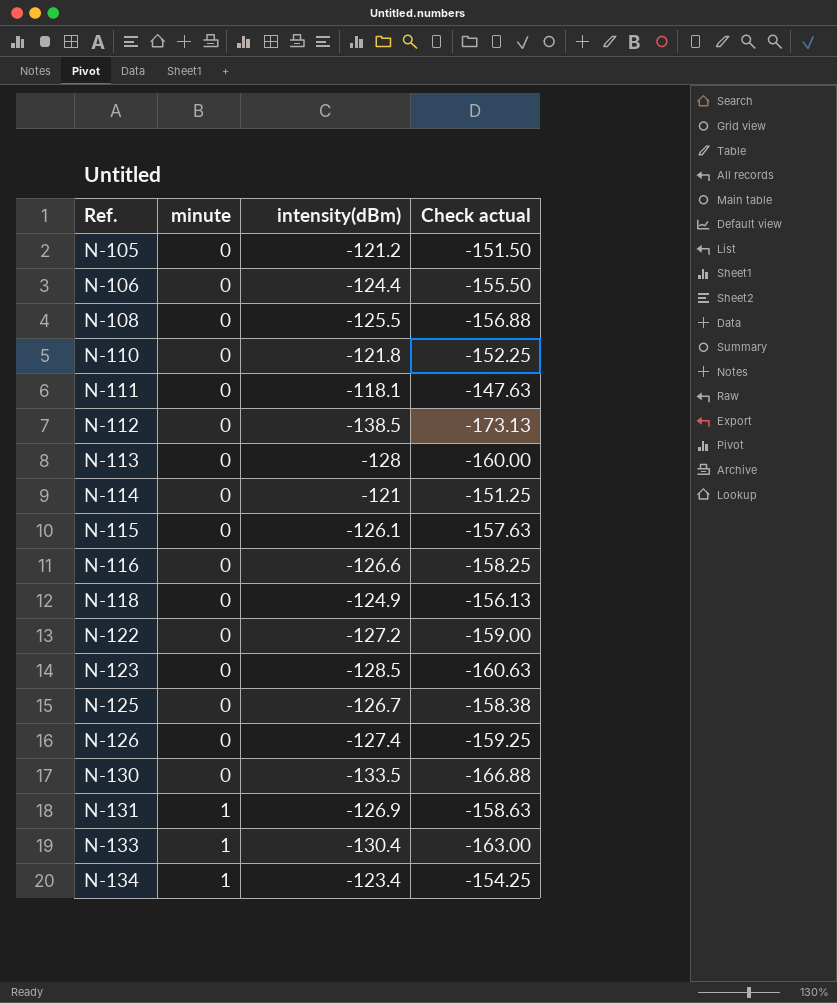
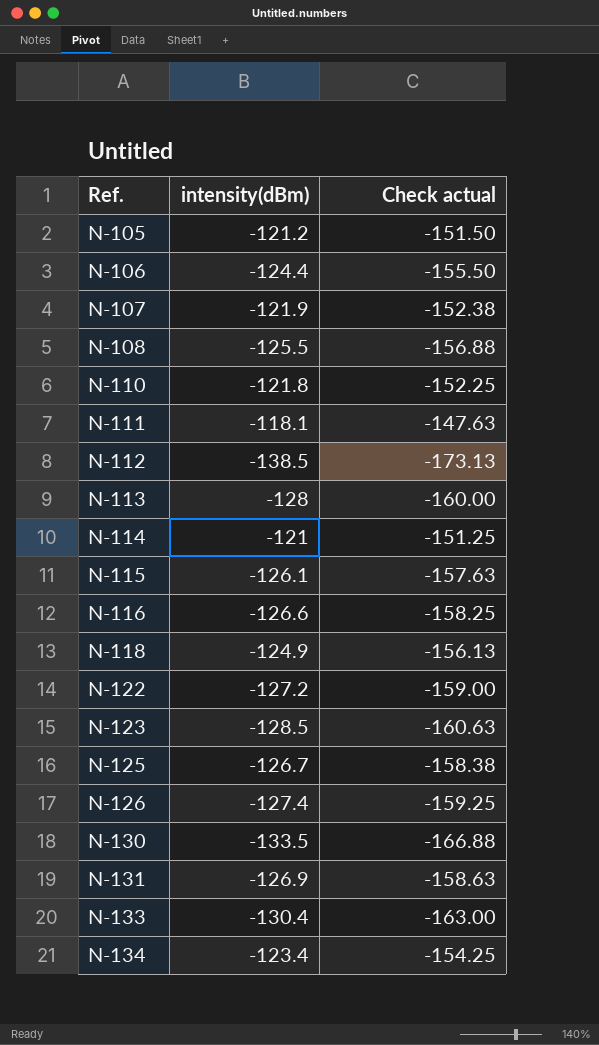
column minute | position: 2 -> none
row N-107: none -> -121.9 | -152.38

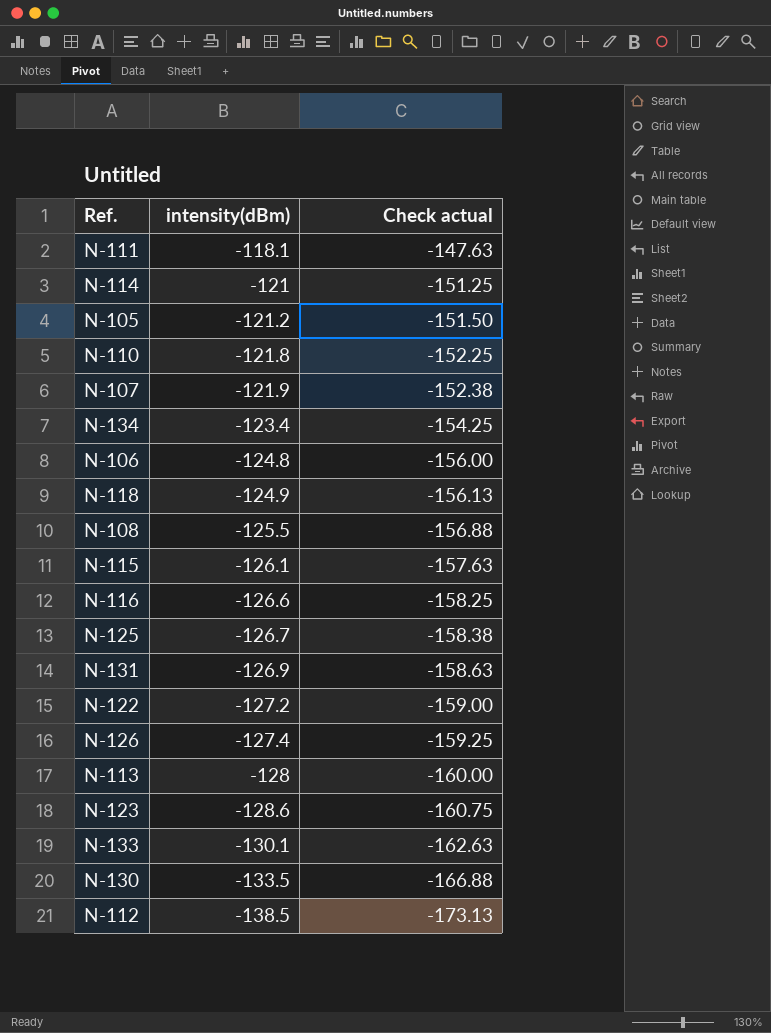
row order: Ref. ascending -> intensity(dBm) descending
N-106 | intensity(dBm): -124.4 -> -124.8
N-106 | Check actual: -155.50 -> -156.00
N-123 | intensity(dBm): -128.5 -> -128.6
N-123 | Check actual: -160.63 -> -160.75
N-133 | intensity(dBm): -130.4 -> -130.1
N-133 | Check actual: -163.00 -> -162.63

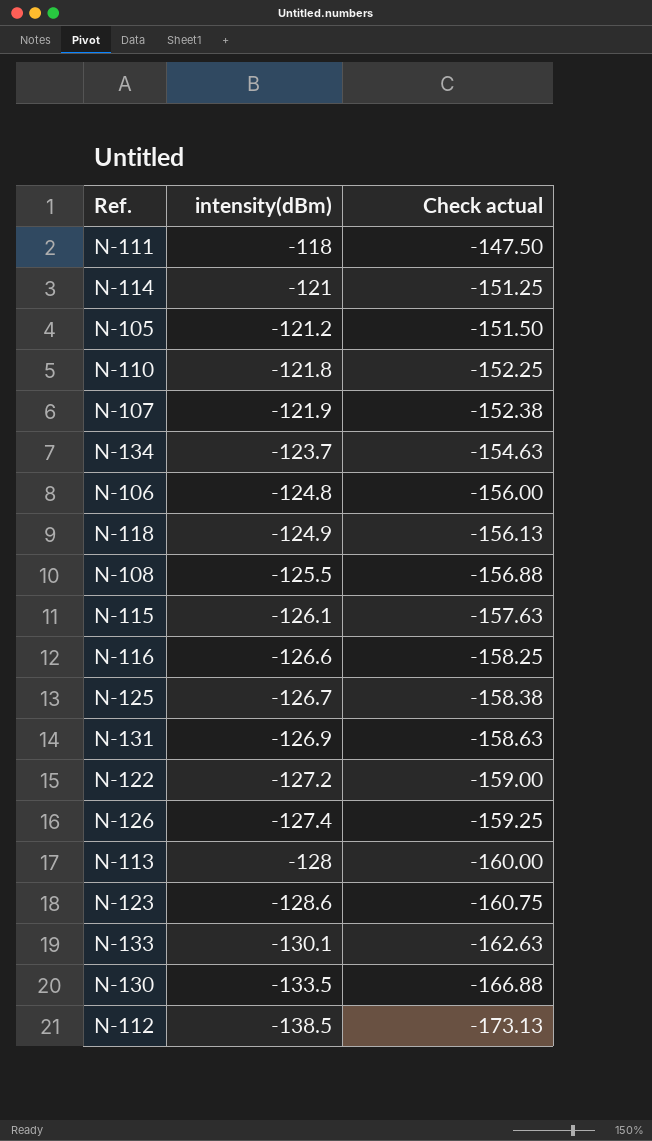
N-111 | intensity(dBm): -118.1 -> -118
N-111 | Check actual: -147.63 -> -147.50
N-134 | intensity(dBm): -123.4 -> -123.7
N-134 | Check actual: -154.25 -> -154.63

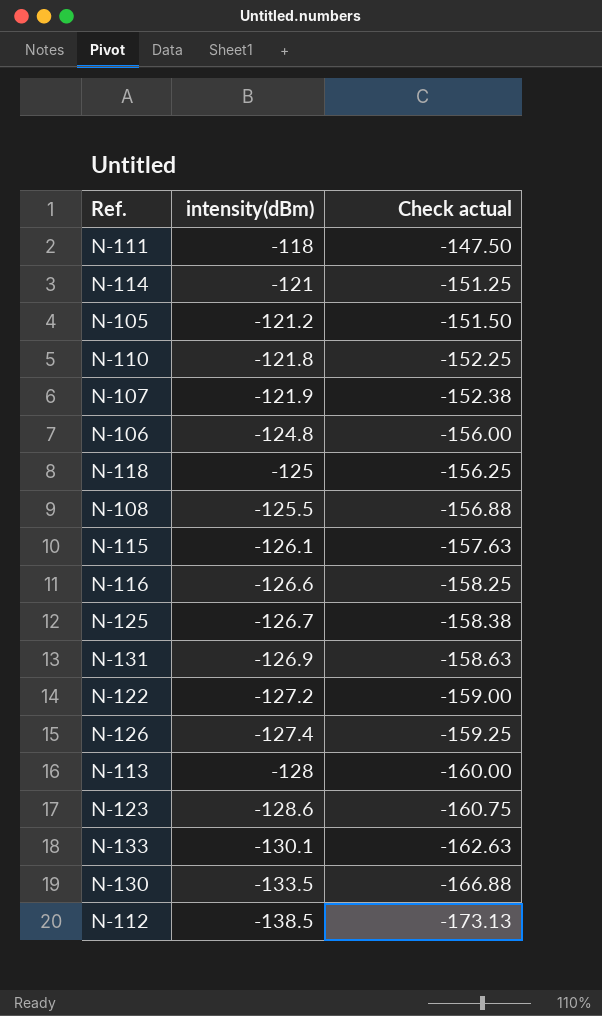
row N-134: -123.7 | -154.63 -> none
N-118 | intensity(dBm): -124.9 -> -125
N-118 | Check actual: -156.13 -> -156.25

